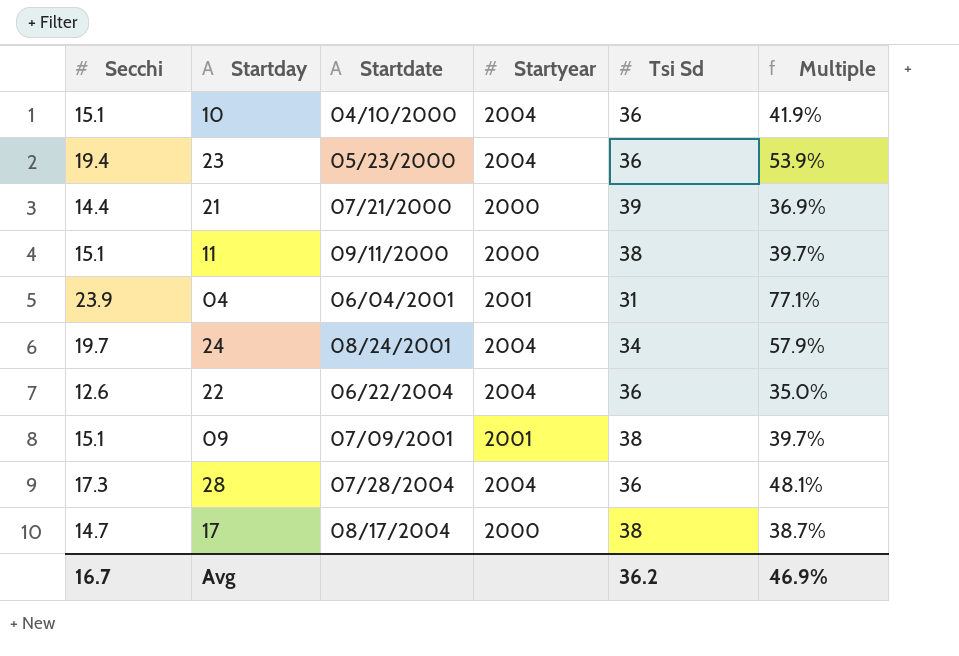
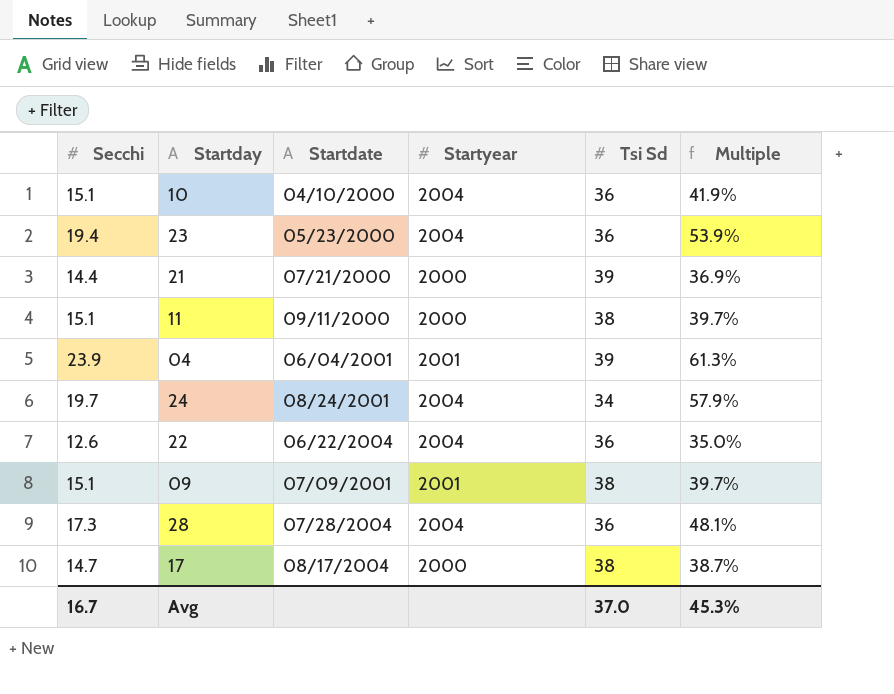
04 | Tsi Sd: 31 -> 39
04 | Multiple: 77.1% -> 61.3%
Avg | Tsi Sd: 36.2 -> 37.0
Avg | Multiple: 46.9% -> 45.3%

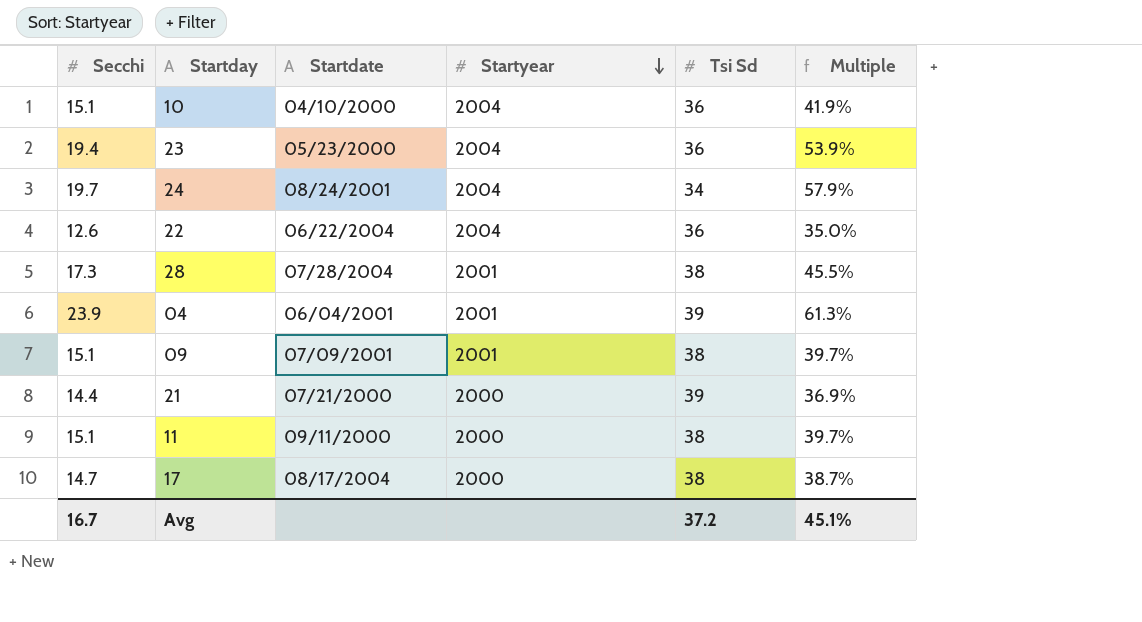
row order: none -> Startyear descending
28 | Startyear: 2004 -> 2001
28 | Tsi Sd: 36 -> 38
28 | Multiple: 48.1% -> 45.5%
Avg | Tsi Sd: 37.0 -> 37.2
Avg | Multiple: 45.3% -> 45.1%

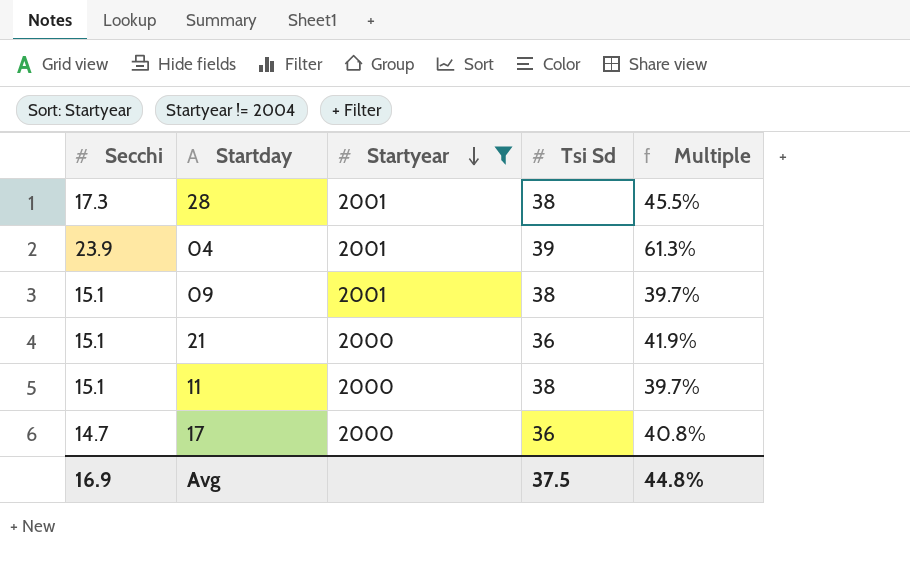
filter: none -> Startyear != 2004
column Startdate | position: 3 -> none
21 | Secchi: 14.4 -> 15.1
21 | Tsi Sd: 39 -> 36
21 | Multiple: 36.9% -> 41.9%
17 | Tsi Sd: 38 -> 36
17 | Multiple: 38.7% -> 40.8%
Avg | Secchi: 16.7 -> 16.9
Avg | Tsi Sd: 37.2 -> 37.5
Avg | Multiple: 45.1% -> 44.8%

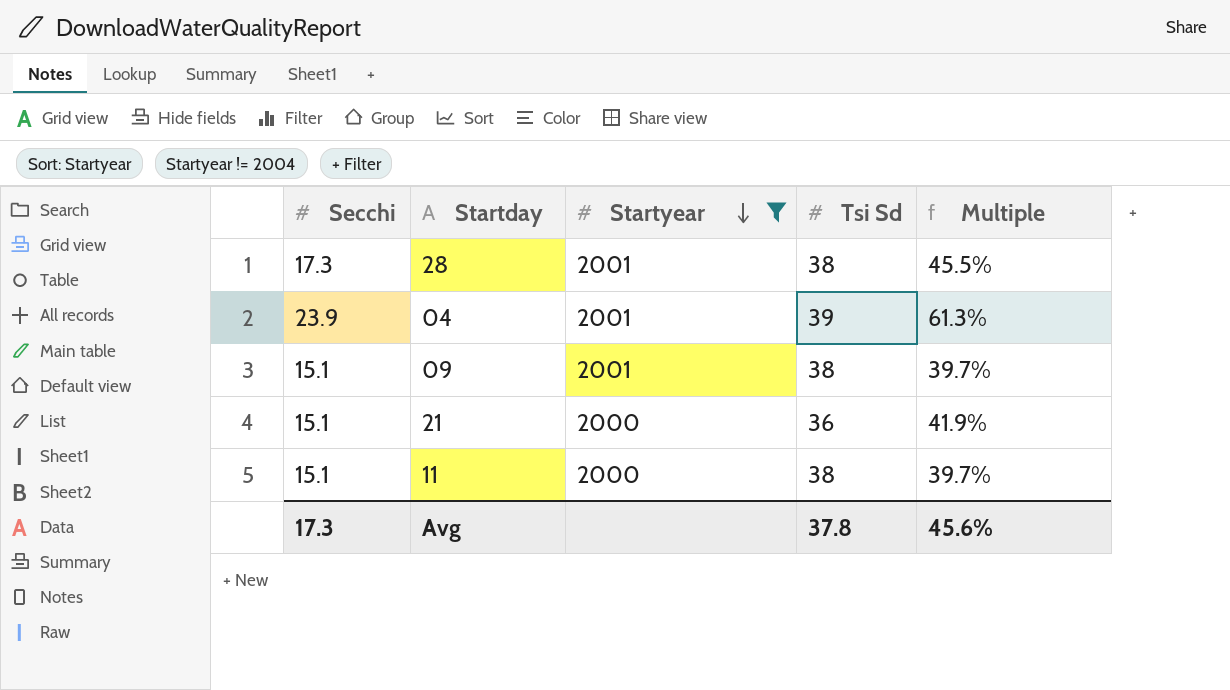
row 17: 14.7 | 2000 | 36 | 40.8% -> none
Avg | Secchi: 16.9 -> 17.3
Avg | Tsi Sd: 37.5 -> 37.8
Avg | Multiple: 44.8% -> 45.6%

